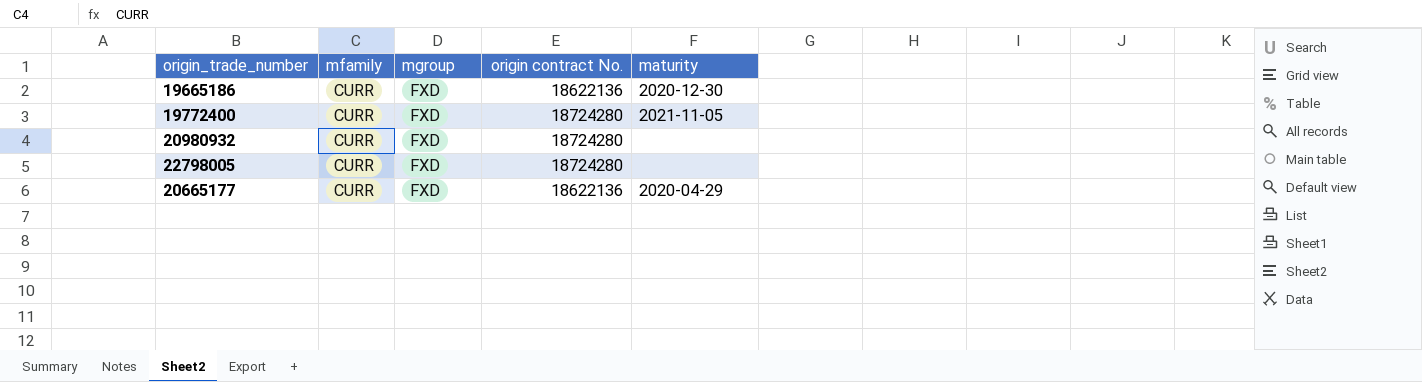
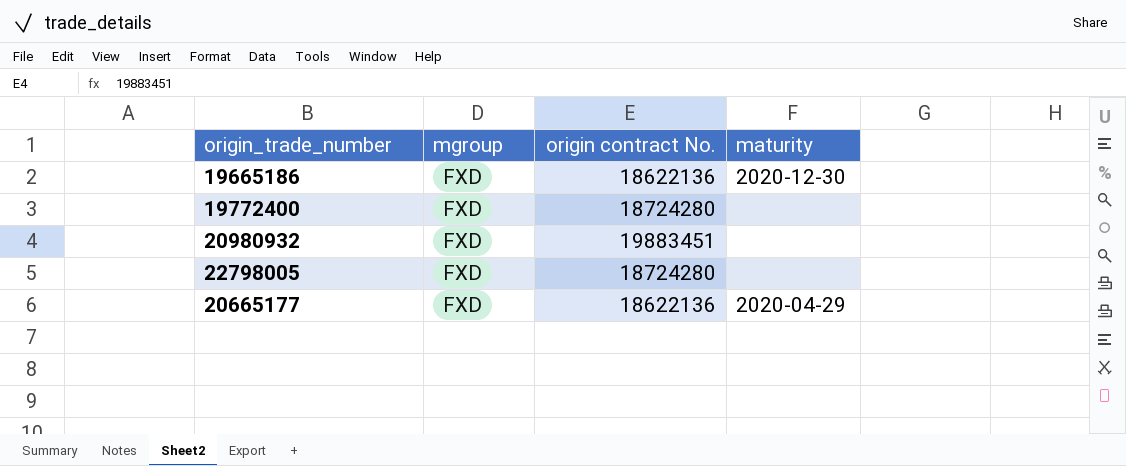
column mfamily | position: 2 -> none
19772400 | maturity: 2021-11-05 -> none
20980932 | origin contract No.: 18724280 -> 19883451

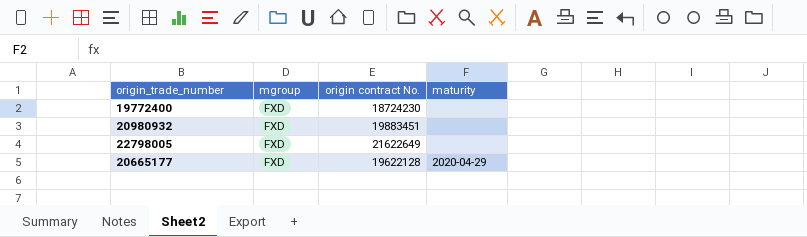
row 19665186: FXD | 18622136 | 2020-12-30 -> none
19772400 | origin contract No.: 18724280 -> 18724230
22798005 | origin contract No.: 18724280 -> 21622649
20665177 | origin contract No.: 18622136 -> 19622128

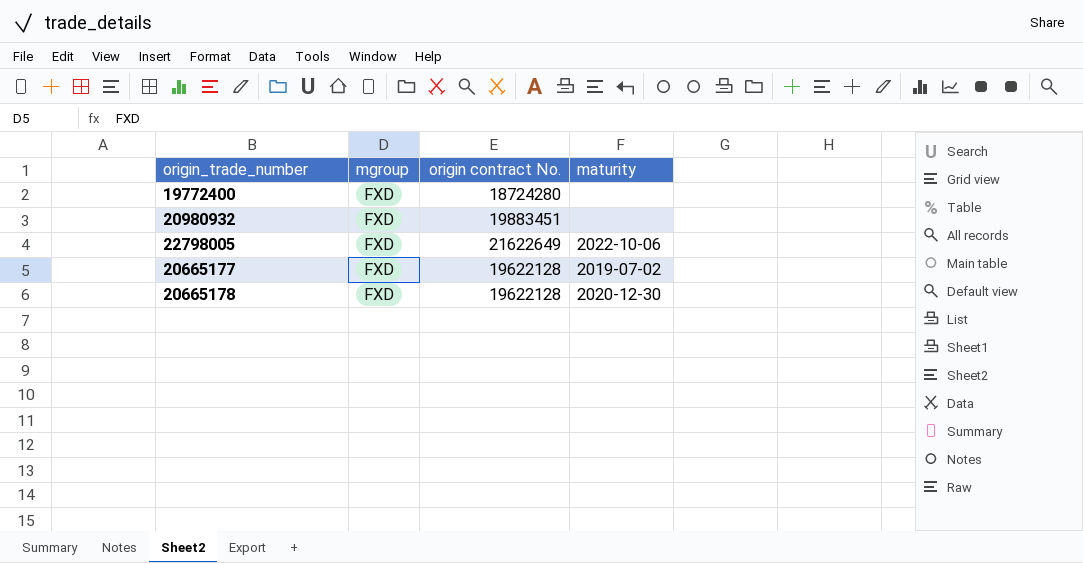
19772400 | origin contract No.: 18724230 -> 18724280
22798005 | maturity: none -> 2022-10-06
20665177 | maturity: 2020-04-29 -> 2019-07-02
row 20665178: none -> FXD | 19622128 | 2020-12-30

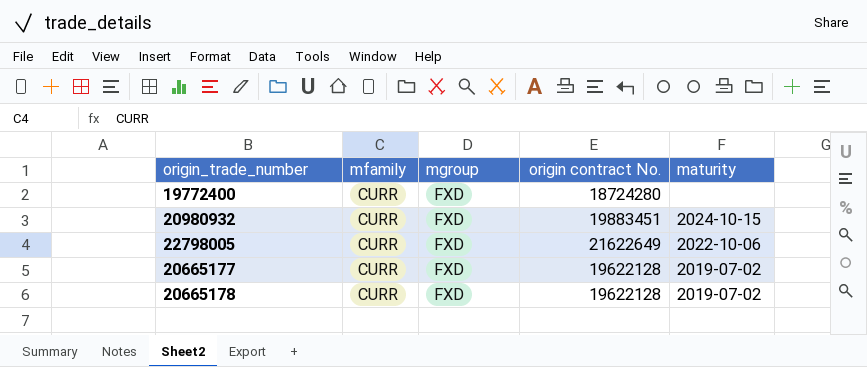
column mfamily | position: none -> 2
20980932 | maturity: none -> 2024-10-15
20665178 | maturity: 2020-12-30 -> 2019-07-02

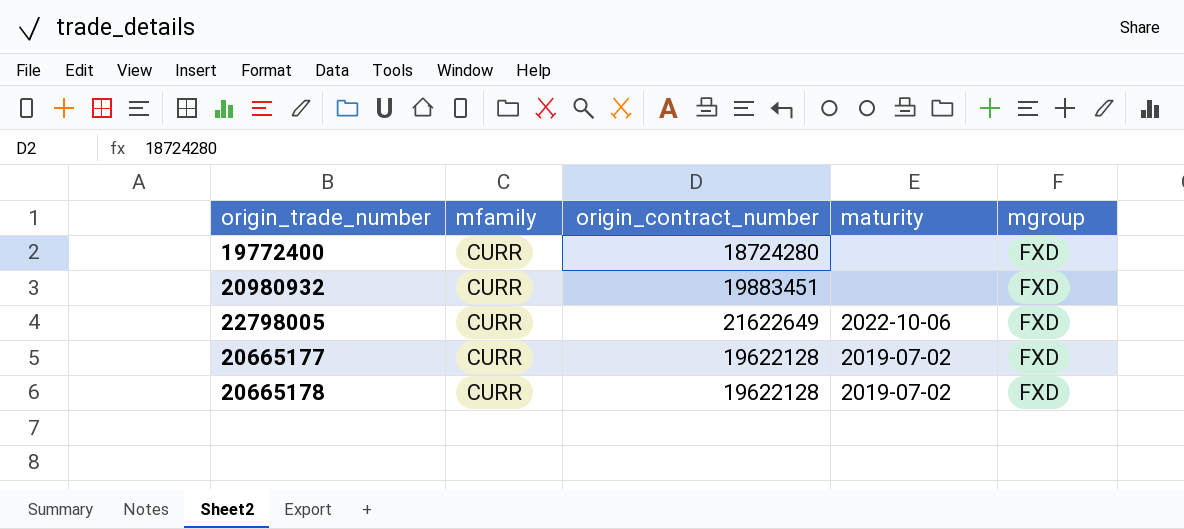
column name: origin contract No. -> origin_contract_number
column mgroup | position: 3 -> 5
20980932 | maturity: 2024-10-15 -> none

